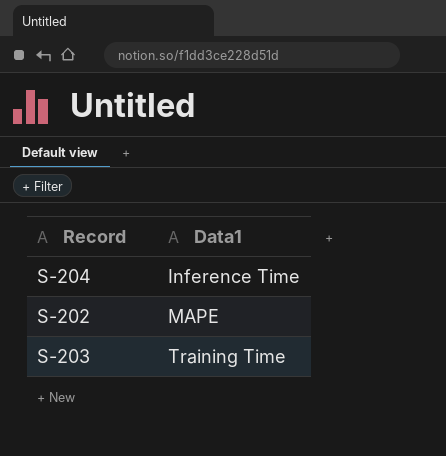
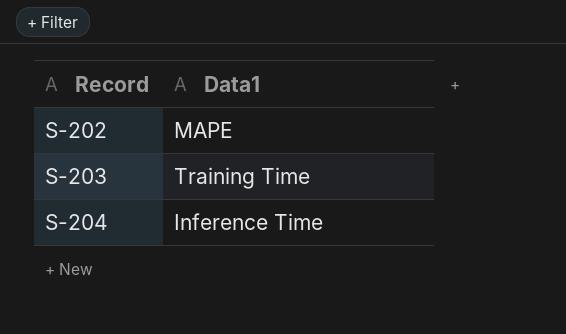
row order: Data1 ascending -> Record ascending

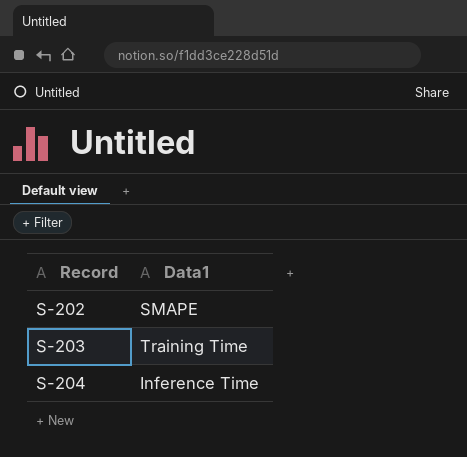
S-202 | Data1: MAPE -> SMAPE

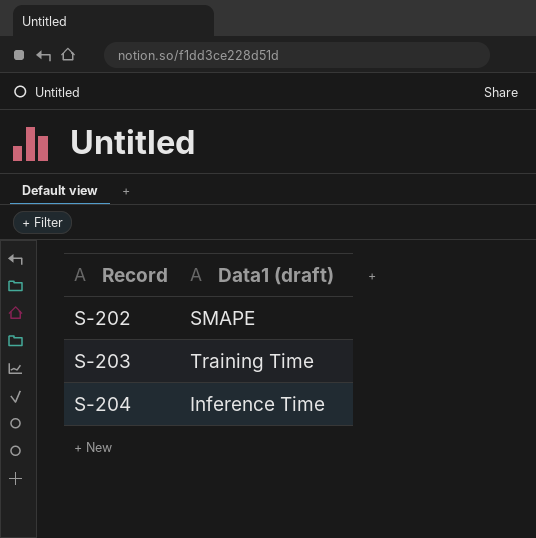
column name: Data1 -> Data1 (draft)

